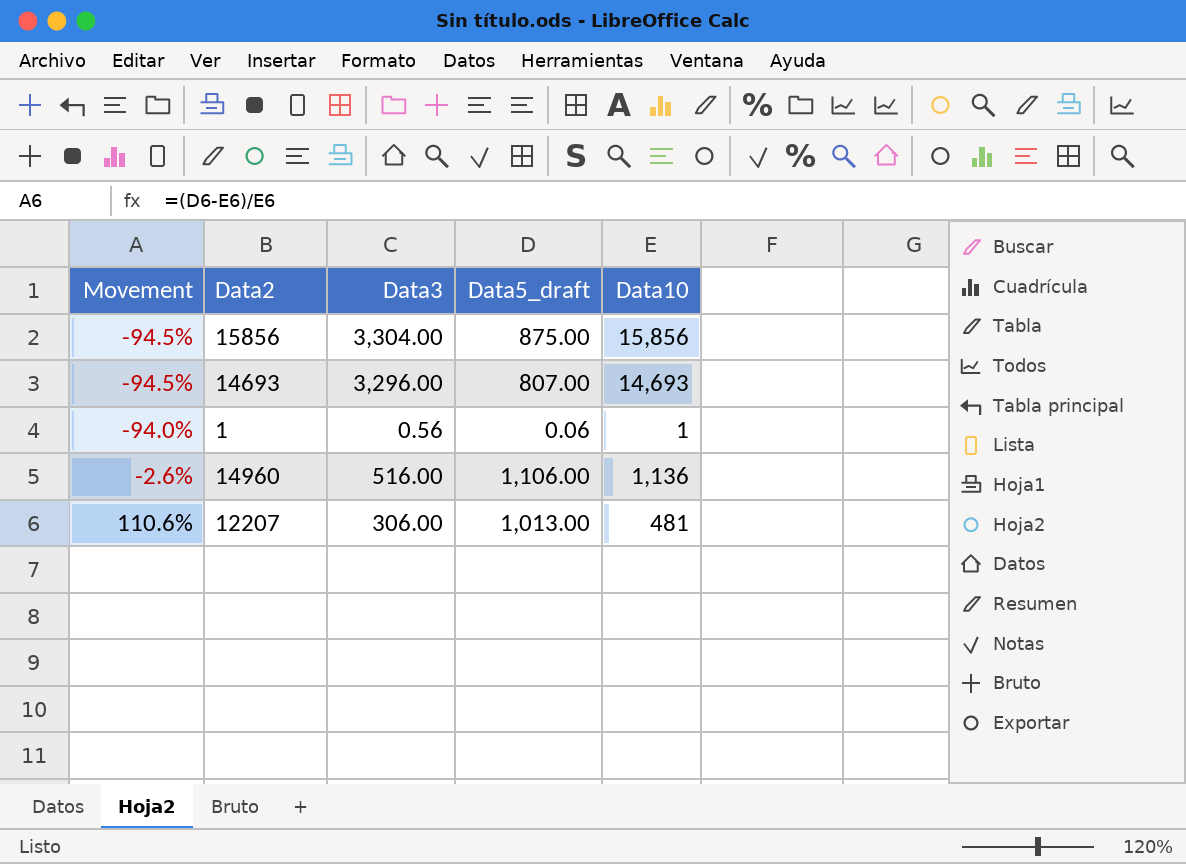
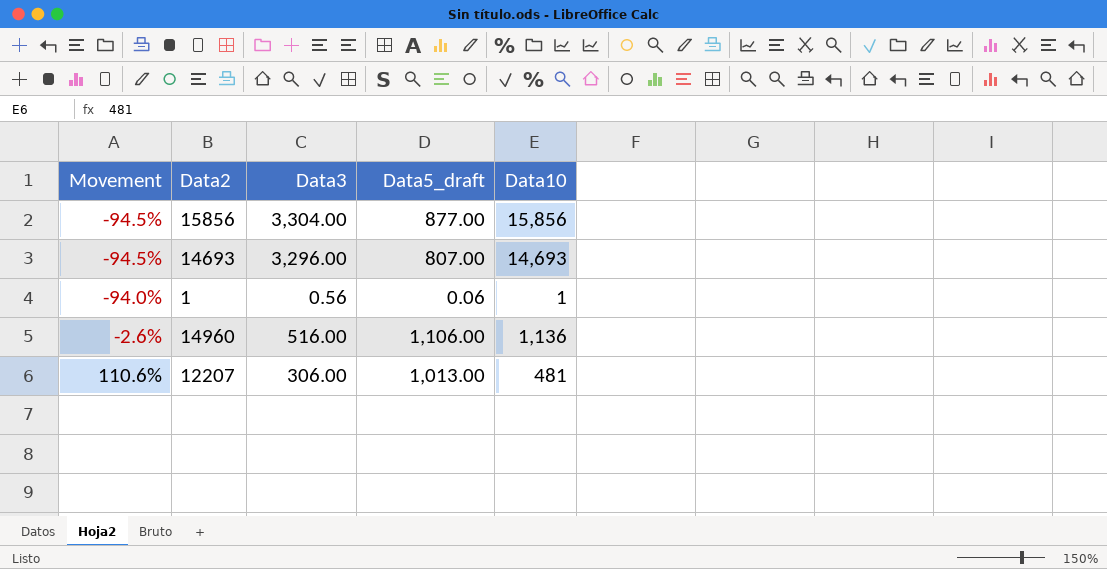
15856 | Data5_draft: 875.00 -> 877.00

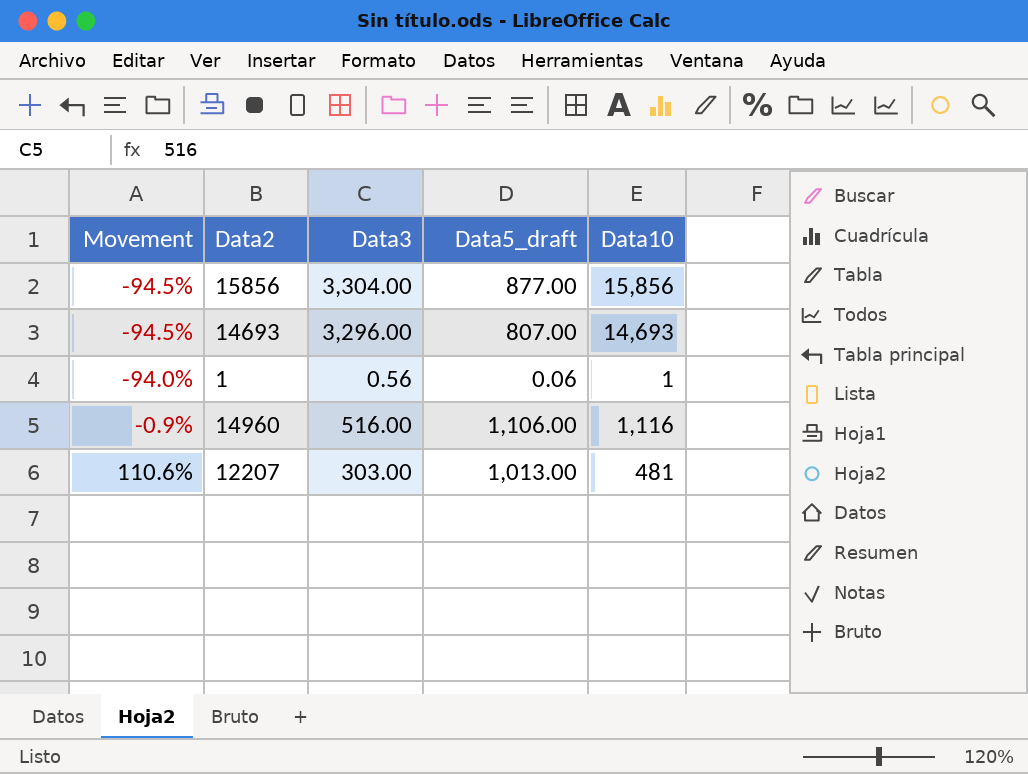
14960 | Movement: -2.6% -> -0.9%
14960 | Data10: 1,136 -> 1,116
12207 | Data3: 306.00 -> 303.00

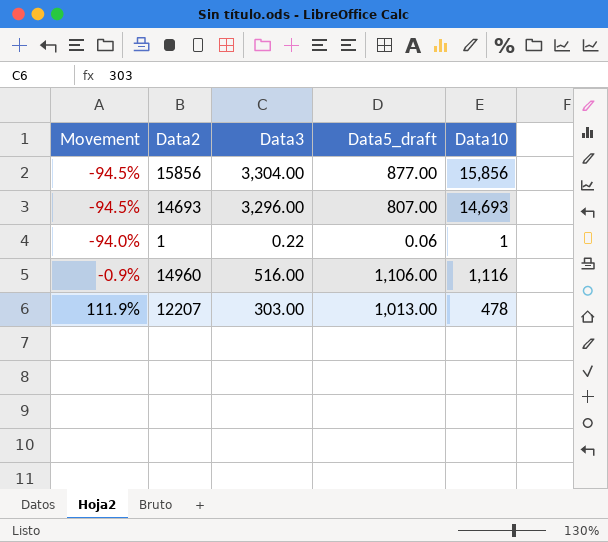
1 | Data3: 0.56 -> 0.22
12207 | Movement: 110.6% -> 111.9%
12207 | Data10: 481 -> 478

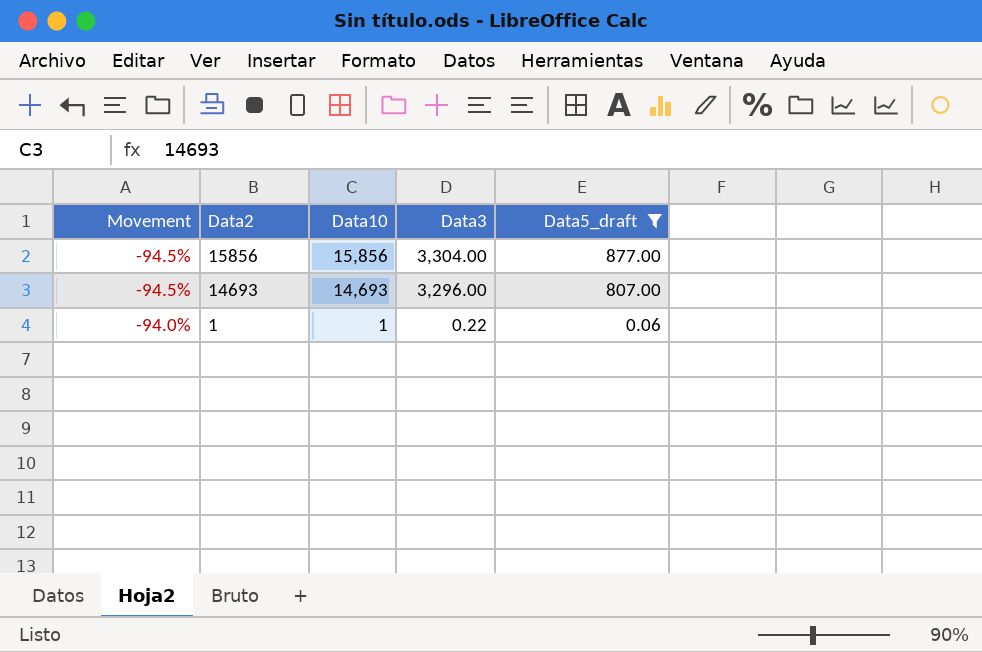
filter: none -> Data5_draft <= 877.00
column Data10 | position: 5 -> 3

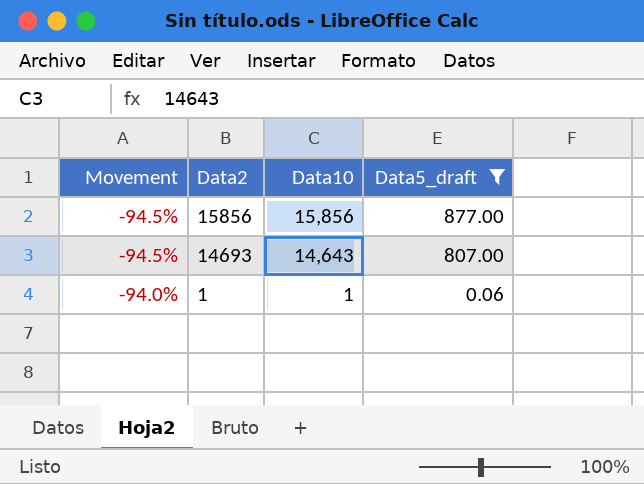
column Data3 | position: 4 -> none
14693 | Data10: 14,693 -> 14,643

